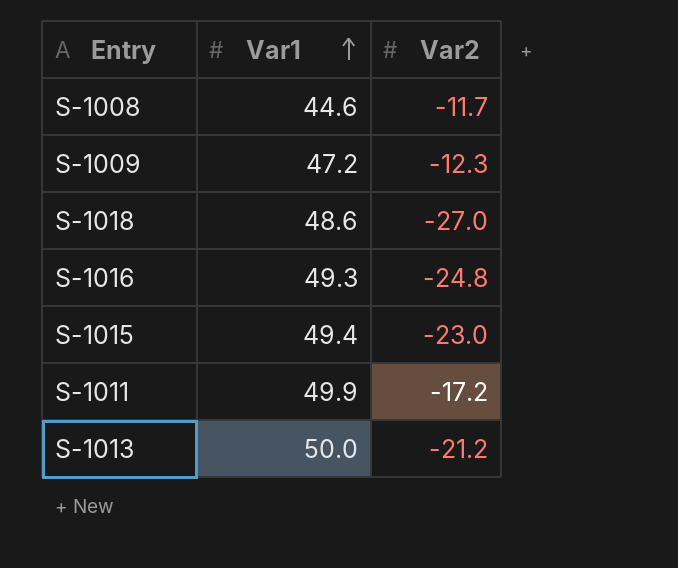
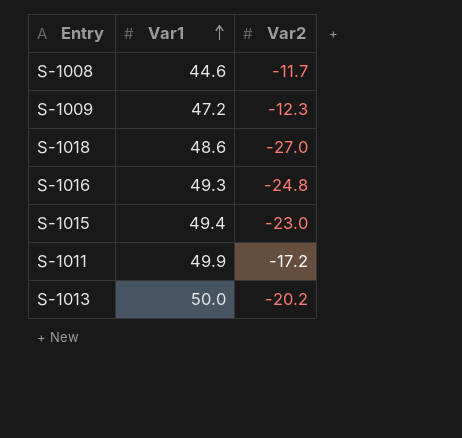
S-1013 | Var2: -21.2 -> -20.2

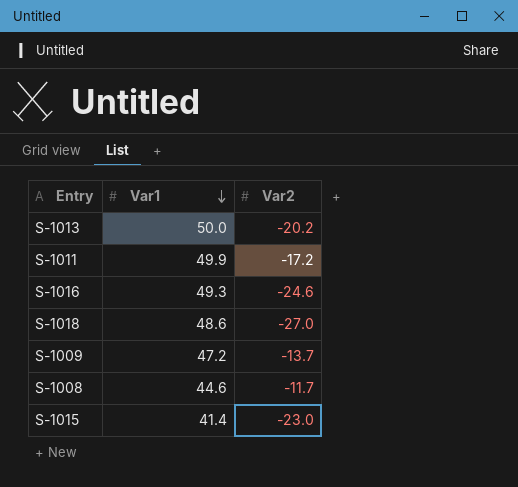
row order: Var1 ascending -> Var1 descending
S-1016 | Var2: -24.8 -> -24.6
S-1009 | Var2: -12.3 -> -13.7
S-1015 | Var1: 49.4 -> 41.4

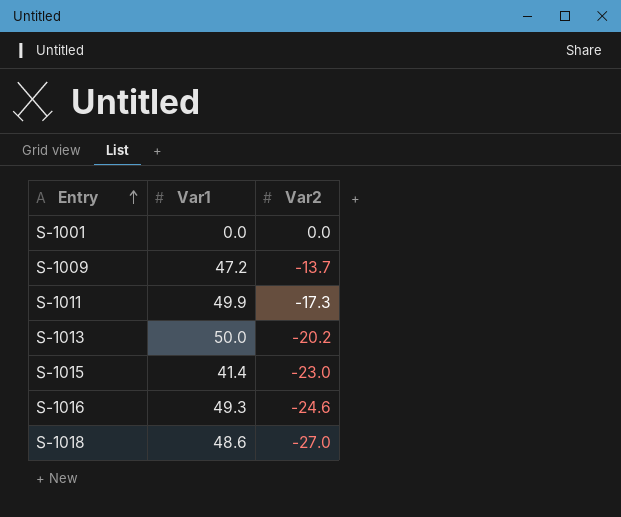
row order: Var1 descending -> Entry ascending
row S-1008: 44.6 | -11.7 -> none
row S-1001: none -> 0.0 | 0.0
S-1011 | Var2: -17.2 -> -17.3

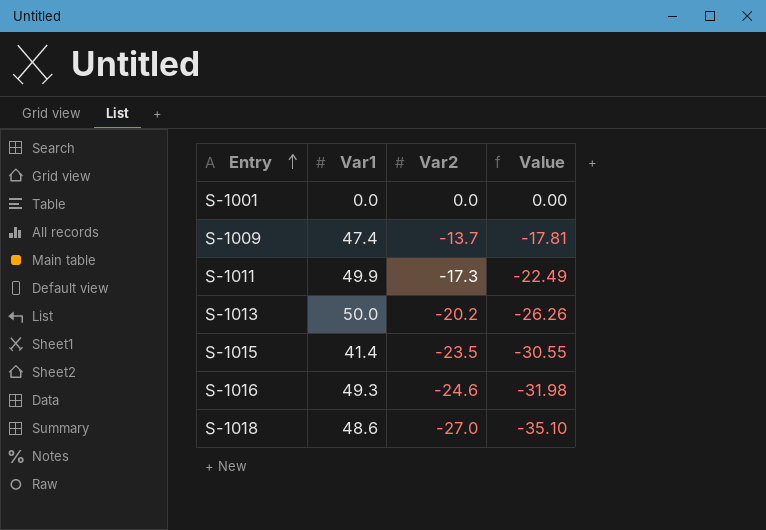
column Value | formula: none -> [Var2] * 1.3
S-1009 | Var1: 47.2 -> 47.4
S-1015 | Var2: -23.0 -> -23.5

